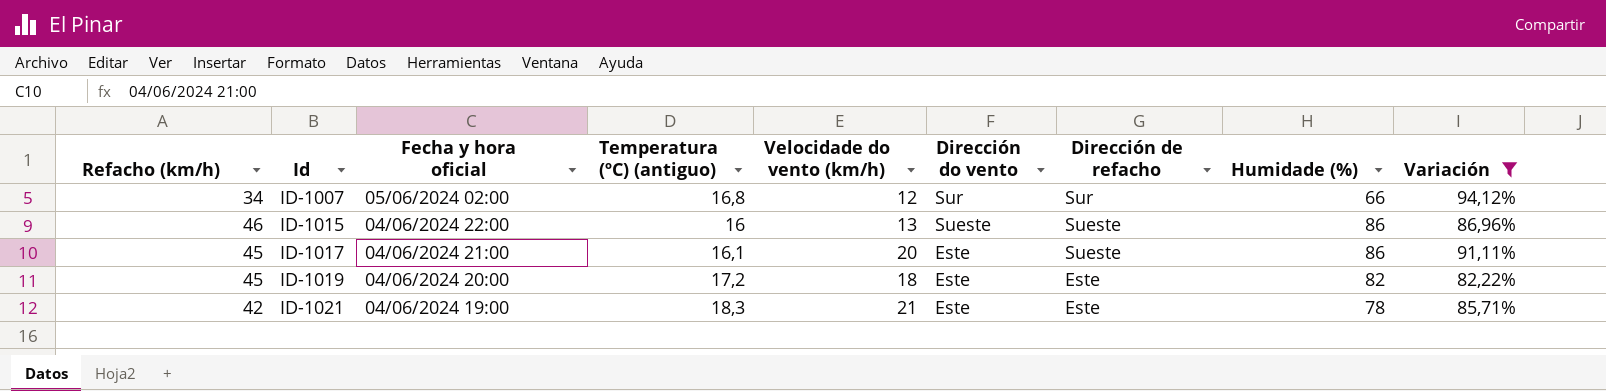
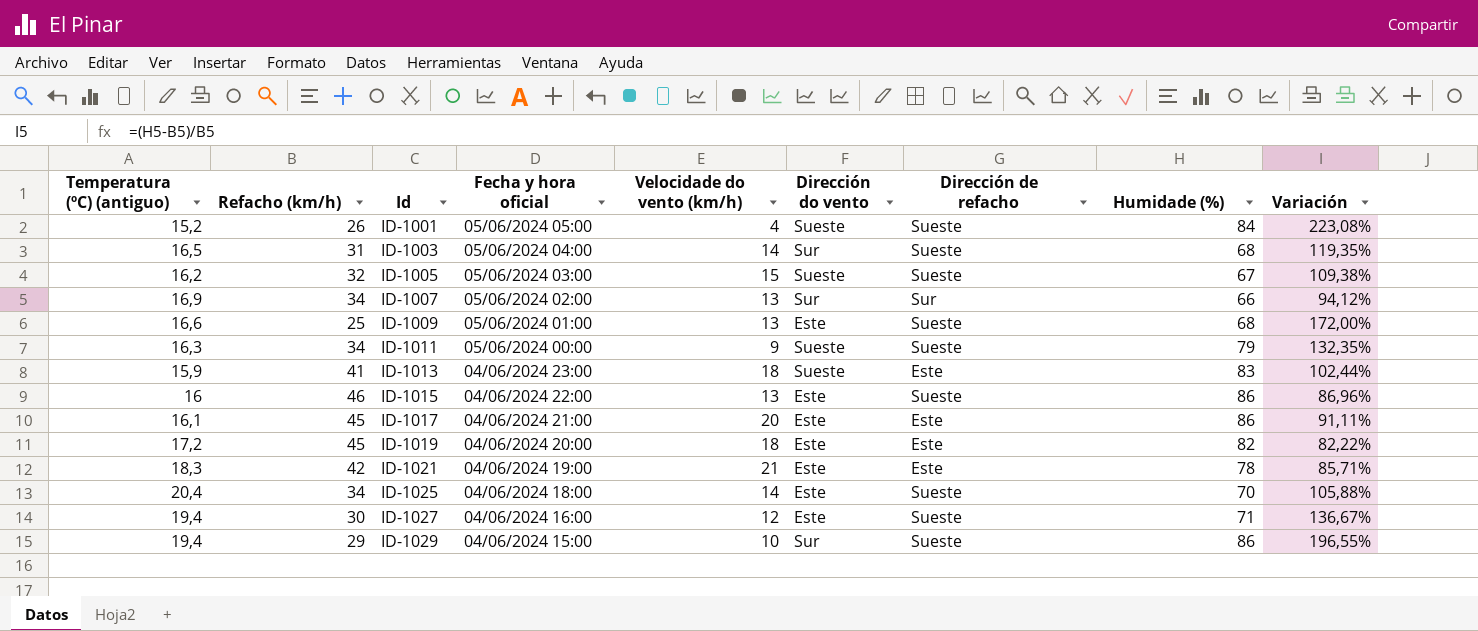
filter: Variación <= 94,12% -> none
column Temperatura (ºC) (antiguo) | position: 4 -> 1
ID-1007 | Temperatura (ºC) (antiguo): 16,8 -> 16,9
ID-1007 | Velocidade do vento (km/h): 12 -> 13
ID-1015 | Dirección do vento: Sueste -> Este
ID-1017 | Dirección de refacho: Sueste -> Este

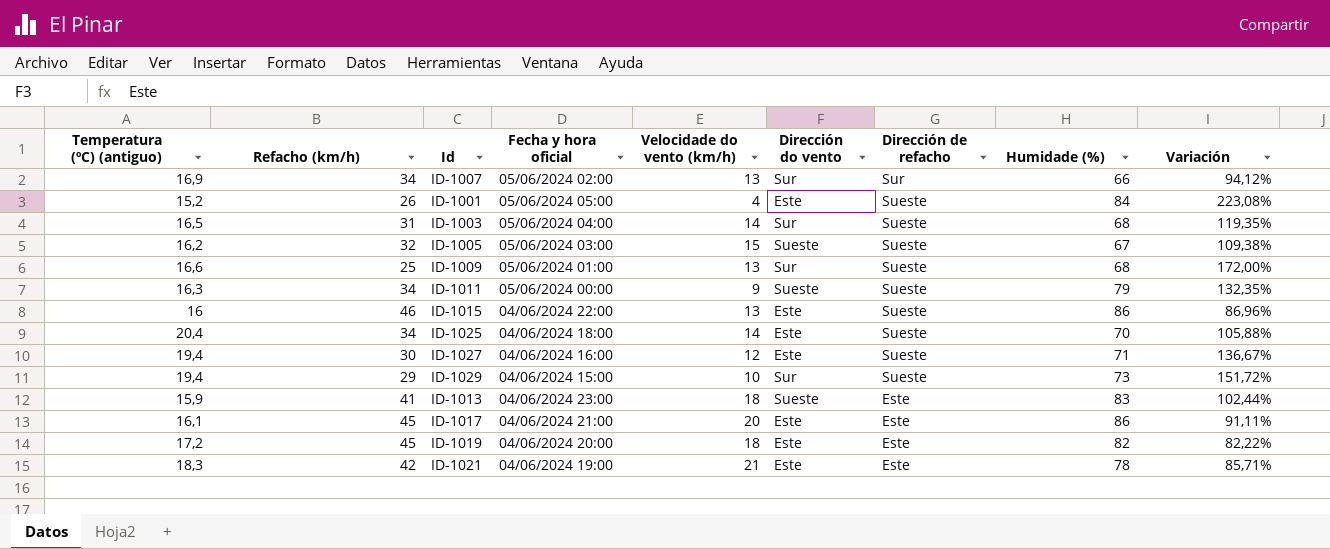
row order: Id ascending -> Dirección de refacho descending
ID-1001 | Dirección do vento: Sueste -> Este
ID-1009 | Dirección do vento: Este -> Sur
ID-1029 | Humidade (%): 86 -> 73
ID-1029 | Variación: 196,55% -> 151,72%

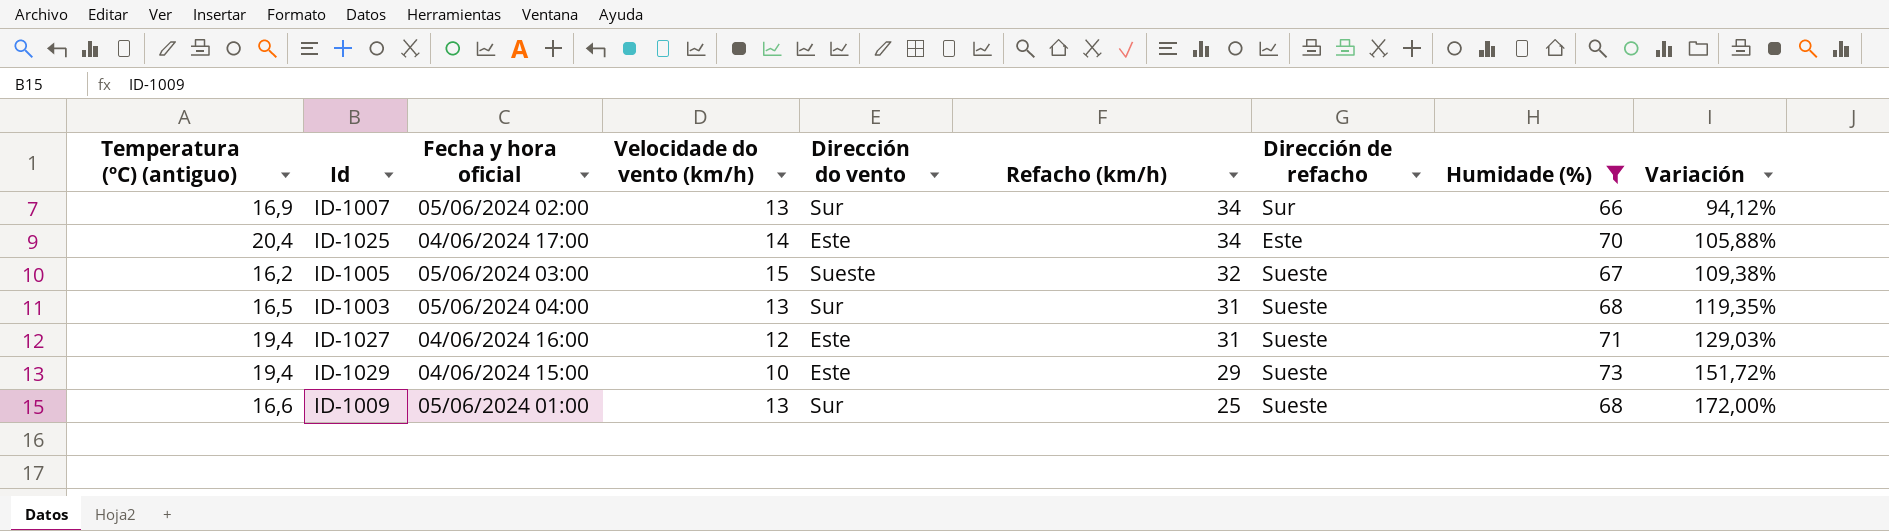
filter: none -> Humidade (%) <= 73
row order: Dirección de refacho descending -> Refacho (km/h) descending
column Refacho (km/h) | position: 2 -> 6
ID-1025 | Fecha y hora oficial: 04/06/2024 18:00 -> 04/06/2024 17:00
ID-1025 | Dirección de refacho: Sueste -> Este
ID-1003 | Velocidade do vento (km/h): 14 -> 13
ID-1027 | Refacho (km/h): 30 -> 31
ID-1027 | Variación: 136,67% -> 129,03%
ID-1029 | Dirección do vento: Sur -> Este

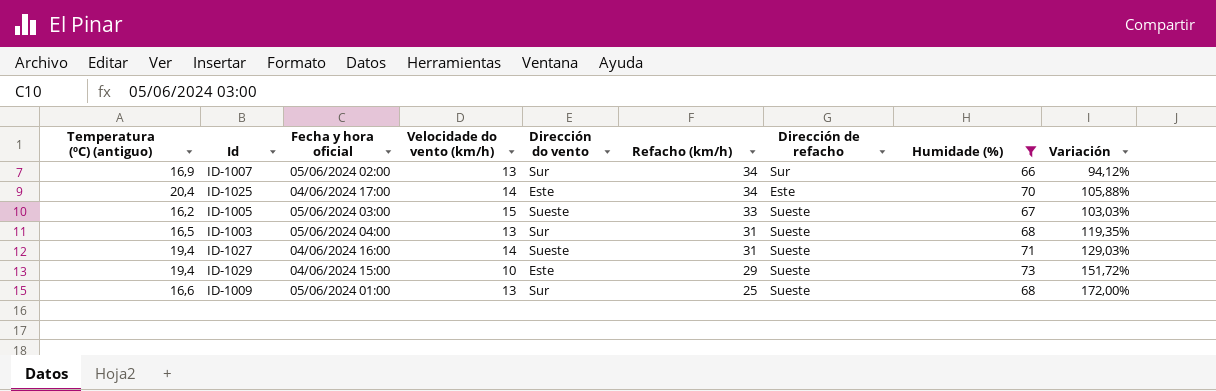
ID-1005 | Refacho (km/h): 32 -> 33
ID-1005 | Variación: 109,38% -> 103,03%
ID-1027 | Velocidade do vento (km/h): 12 -> 14
ID-1027 | Dirección do vento: Este -> Sueste

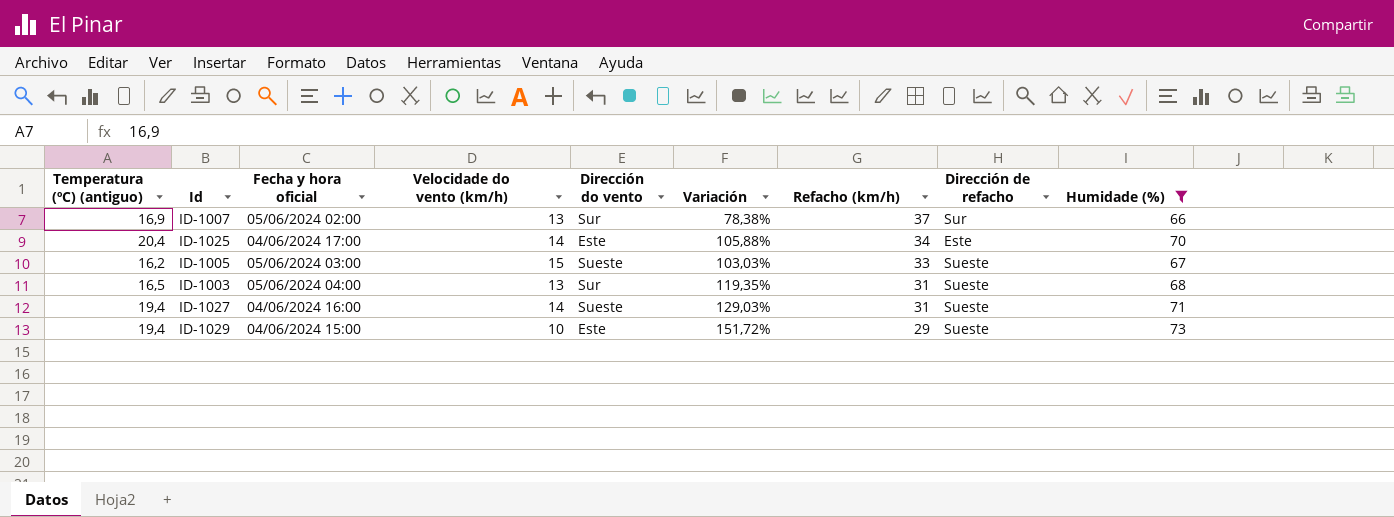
column Variación | position: 9 -> 6
row ID-1009: 16,6 | 05/06/2024 01:00 | 13 | Sur | 25 | Sueste | 68 | 172,00% -> none
ID-1007 | Variación: 94,12% -> 78,38%
ID-1007 | Refacho (km/h): 34 -> 37

